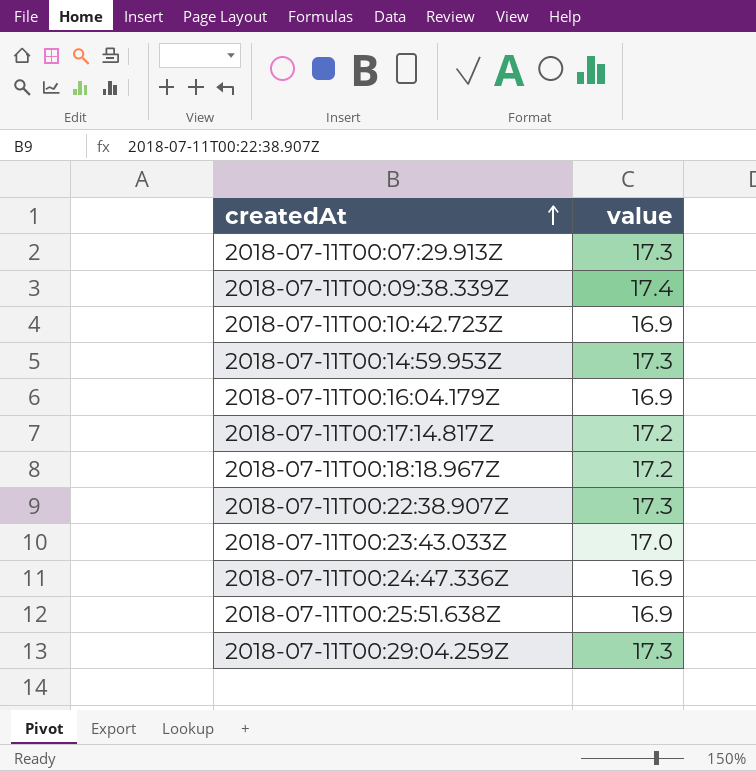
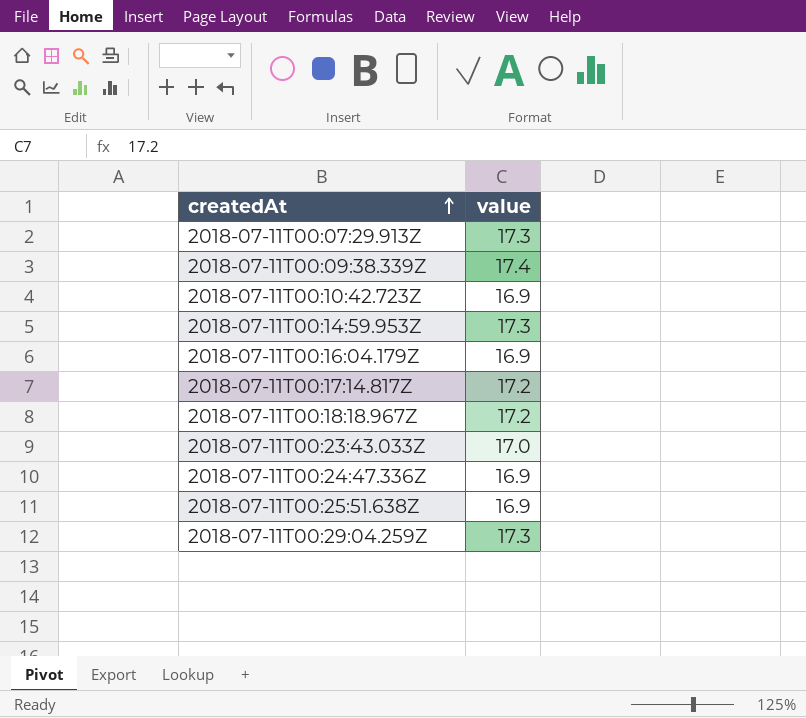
row 2018-07-11T00:22:38.907Z: 17.3 -> none

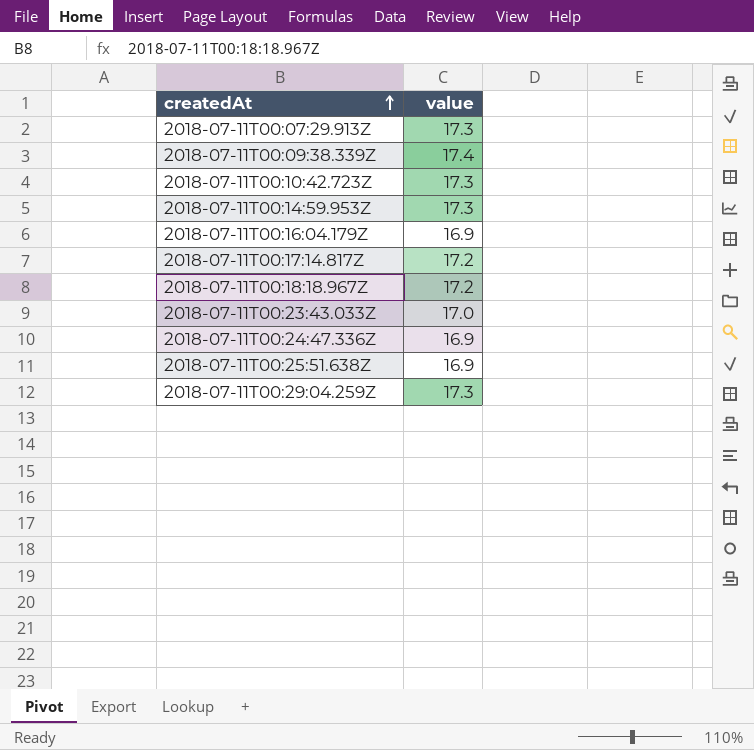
2018-07-11T00:10:42.723Z | value: 16.9 -> 17.3

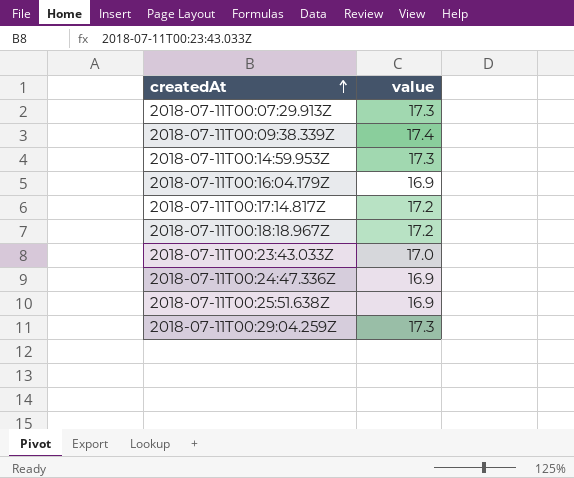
row 2018-07-11T00:10:42.723Z: 17.3 -> none

